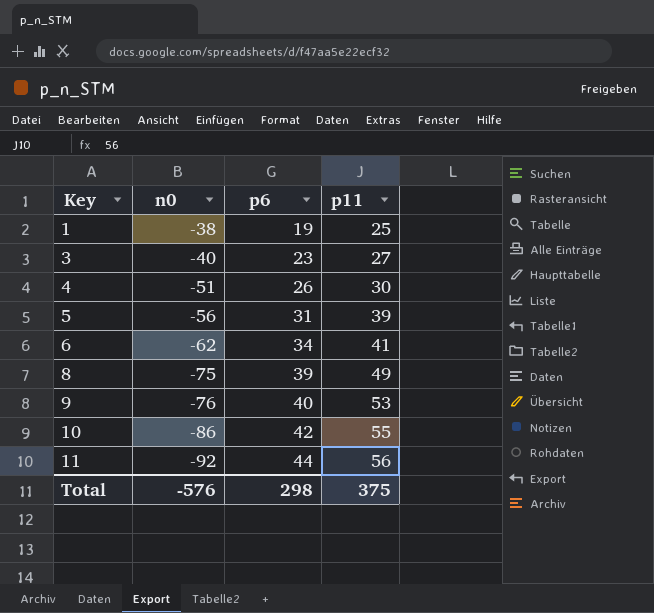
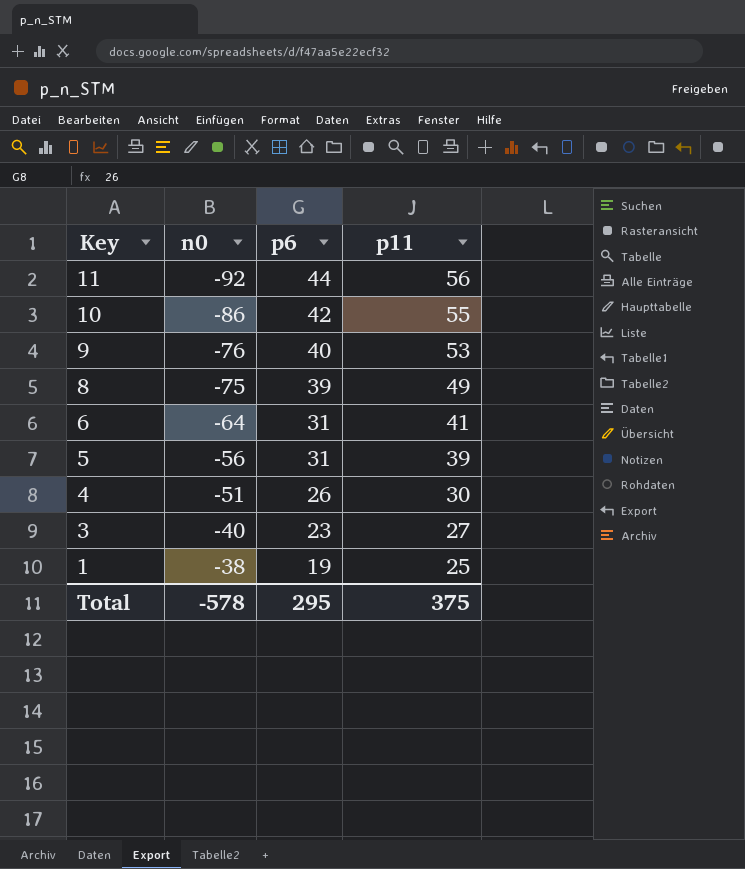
row order: Key ascending -> Key descending
6 | n0: -62 -> -64
6 | p6: 34 -> 31
Total | n0: -576 -> -578
Total | p6: 298 -> 295

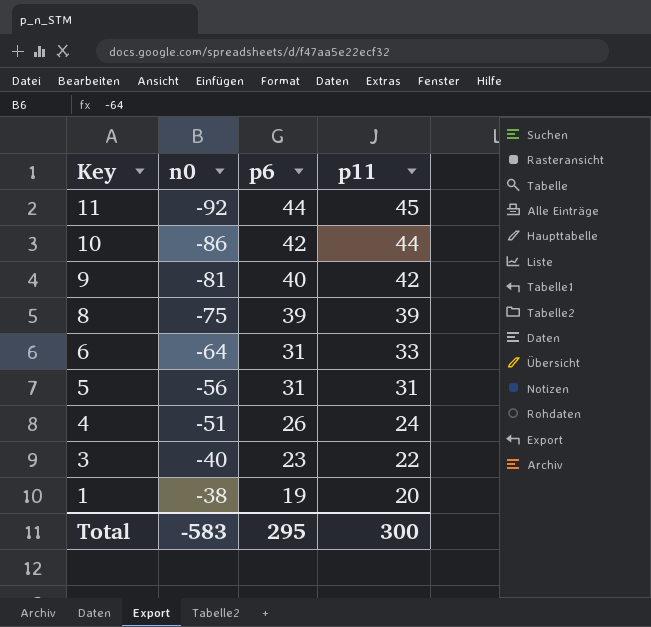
11 | p11: 56 -> 45
10 | p11: 55 -> 44
9 | n0: -76 -> -81
9 | p11: 53 -> 42
8 | p11: 49 -> 39
6 | p11: 41 -> 33
5 | p11: 39 -> 31
4 | p11: 30 -> 24
3 | p11: 27 -> 22
1 | p11: 25 -> 20
Total | n0: -578 -> -583
Total | p11: 375 -> 300

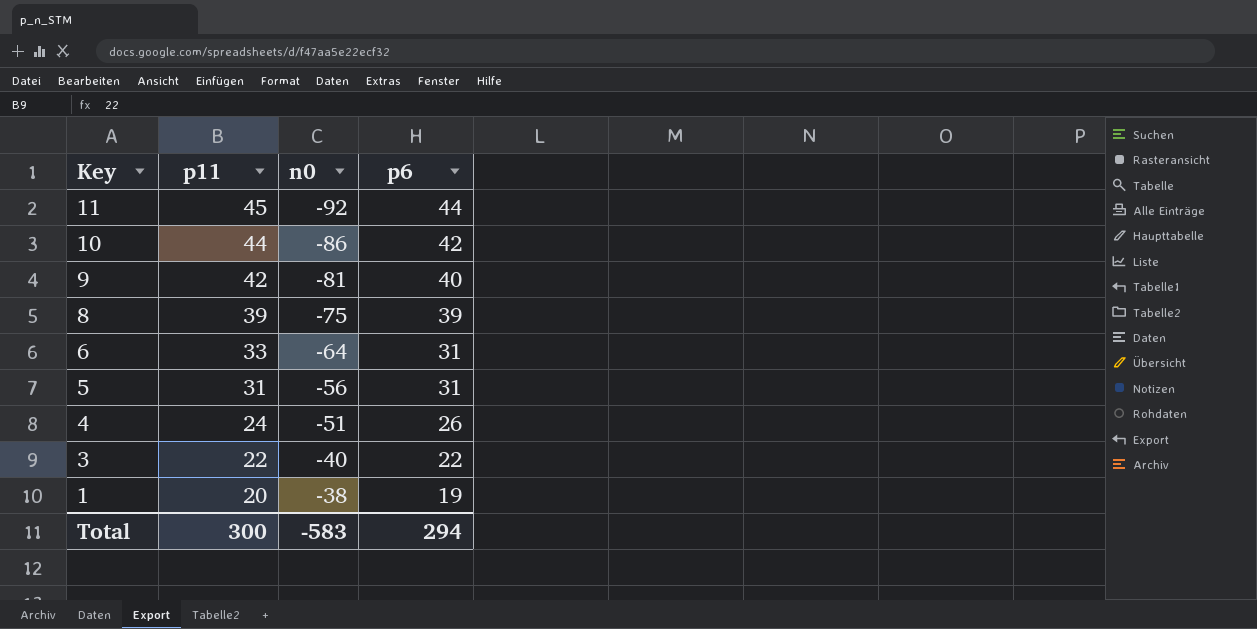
column p11 | position: 4 -> 2
3 | p6: 23 -> 22
Total | p6: 295 -> 294

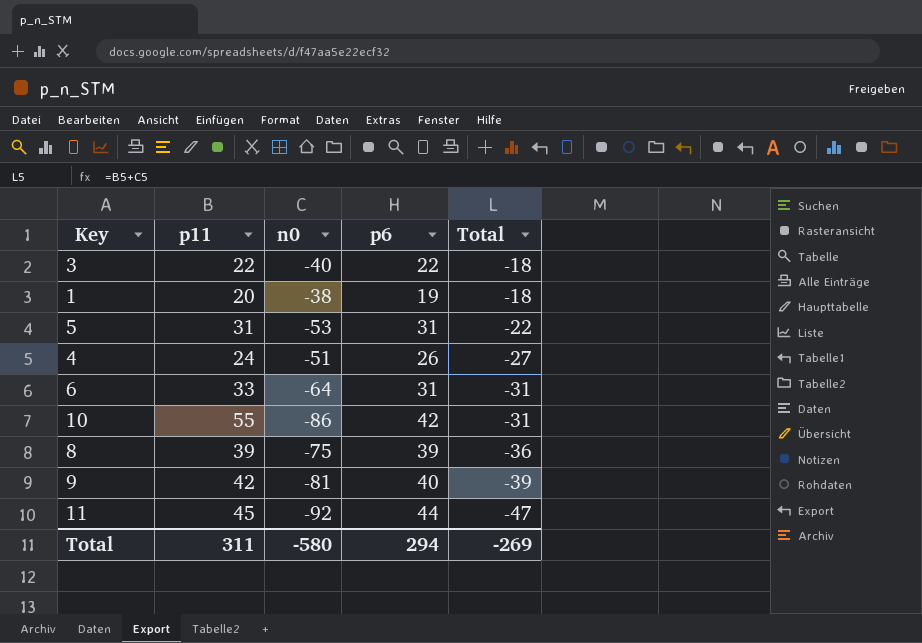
row order: Key descending -> Total descending
column Total | formula: none -> [p11] + [n0]
5 | n0: -56 -> -53
10 | p11: 44 -> 55
Total | p11: 300 -> 311
Total | n0: -583 -> -580

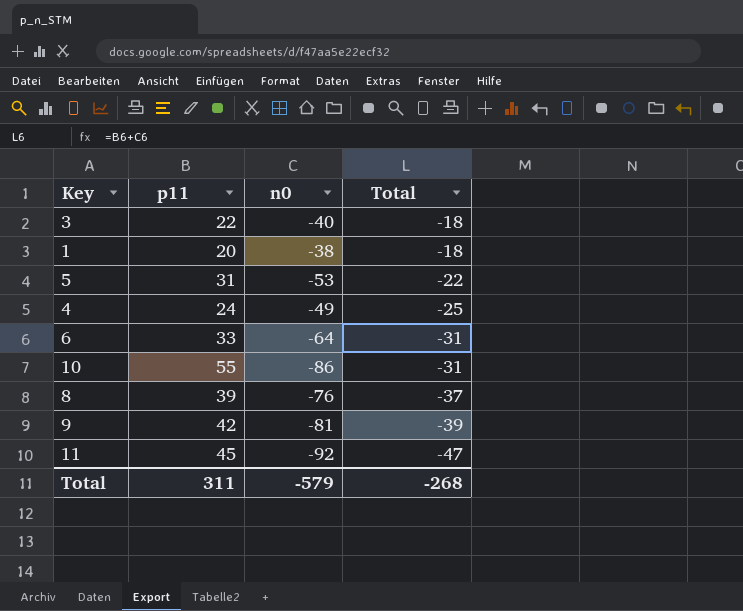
column p6 | position: 4 -> none
4 | n0: -51 -> -49
4 | Total: -27 -> -25
8 | n0: -75 -> -76
8 | Total: -36 -> -37
Total | n0: -580 -> -579
Total | Total: -269 -> -268

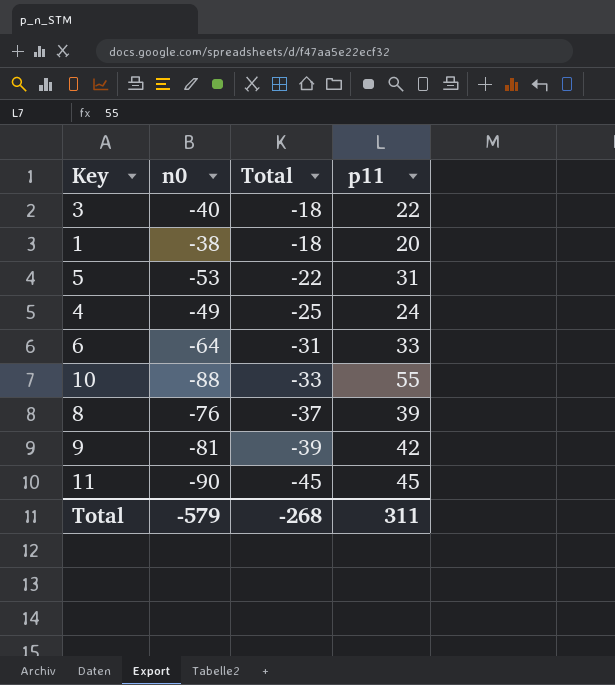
column p11 | position: 2 -> 4
10 | n0: -86 -> -88
10 | Total: -31 -> -33
11 | n0: -92 -> -90
11 | Total: -47 -> -45

